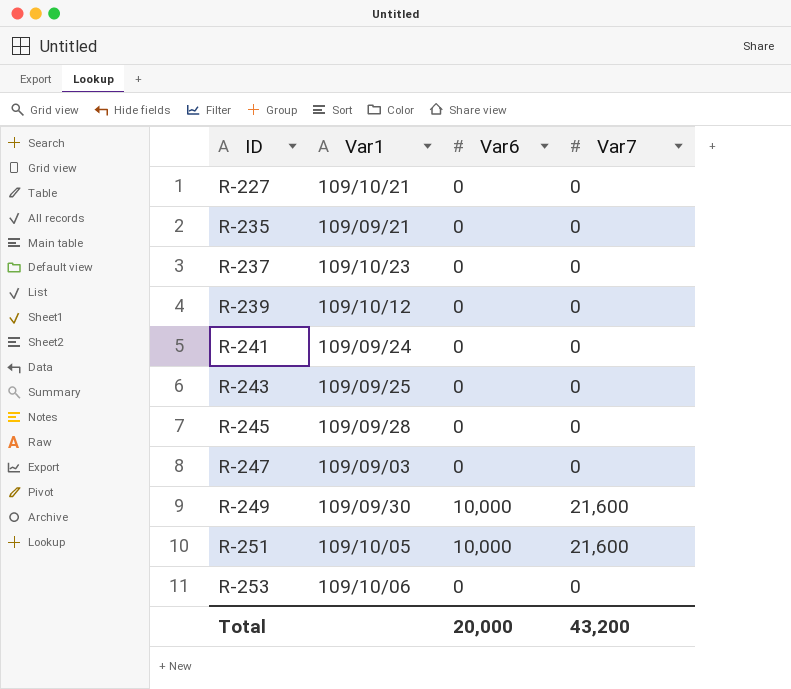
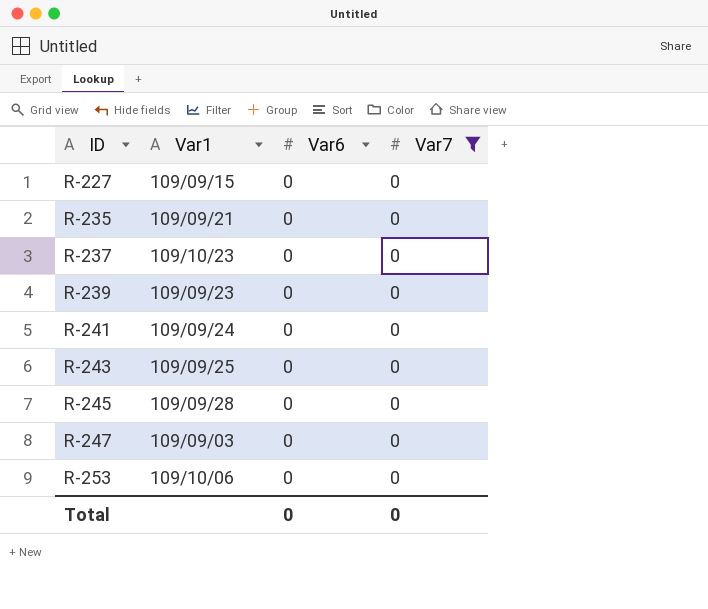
filter: none -> Var7 = 0
R-227 | Var1: 109/10/21 -> 109/09/15
R-239 | Var1: 109/10/12 -> 109/09/23
Total | Var6: 20,000 -> 0
Total | Var7: 43,200 -> 0

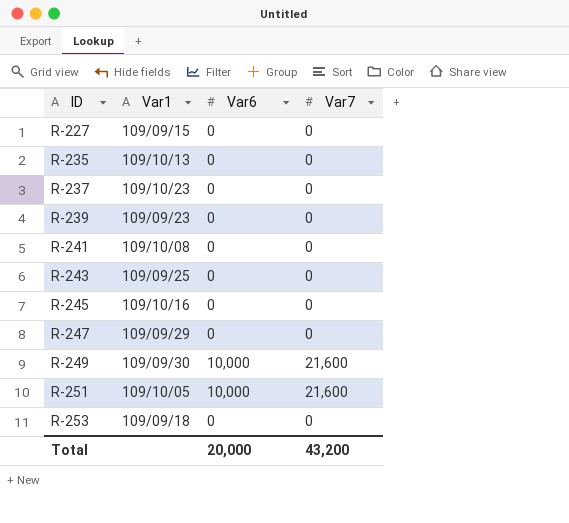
filter: Var7 = 0 -> none
R-235 | Var1: 109/09/21 -> 109/10/13
R-241 | Var1: 109/09/24 -> 109/10/08
R-245 | Var1: 109/09/28 -> 109/10/16
R-247 | Var1: 109/09/03 -> 109/09/29
R-253 | Var1: 109/10/06 -> 109/09/18
Total | Var6: 0 -> 20,000
Total | Var7: 0 -> 43,200

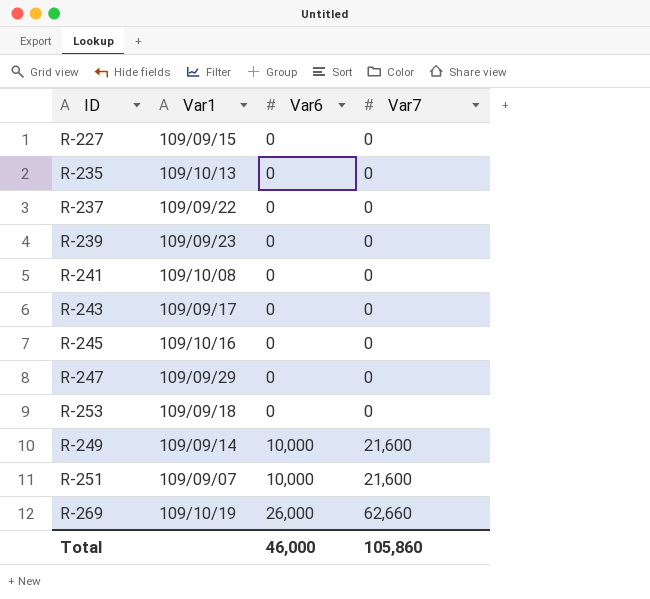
row order: ID ascending -> Var6 ascending
R-237 | Var1: 109/10/23 -> 109/09/22
R-243 | Var1: 109/09/25 -> 109/09/17
R-249 | Var1: 109/09/30 -> 109/09/14
R-251 | Var1: 109/10/05 -> 109/09/07
row R-269: none -> 109/10/19 | 26,000 | 62,660
Total | Var6: 20,000 -> 46,000
Total | Var7: 43,200 -> 105,860

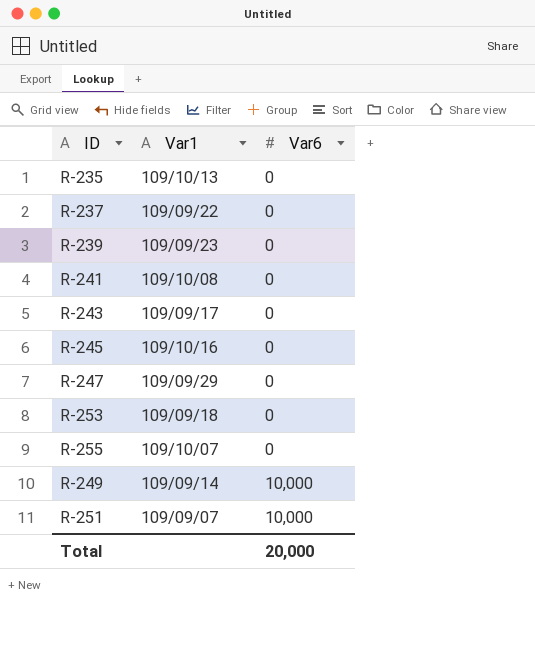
column Var7 | position: 4 -> none
row R-227: 109/09/15 | 0 | 0 -> none
row R-269: 109/10/19 | 26,000 | 62,660 -> none
row R-255: none -> 109/10/07 | 0
Total | Var6: 46,000 -> 20,000

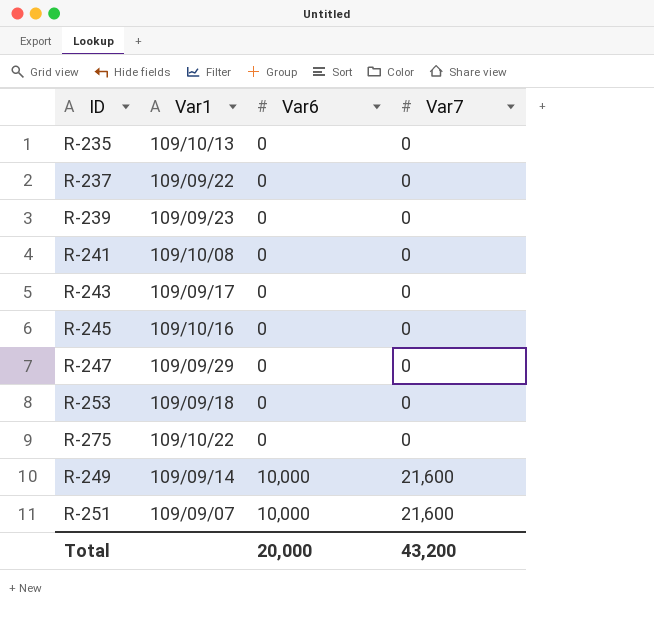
column Var7 | position: none -> 4
row R-255: 109/10/07 | 0 -> none
row R-275: none -> 109/10/22 | 0 | 0

